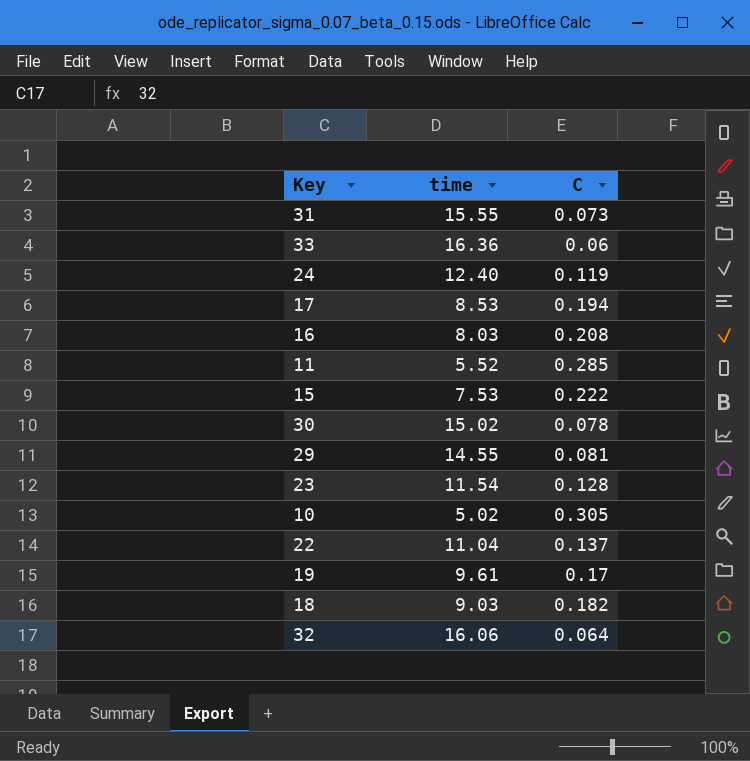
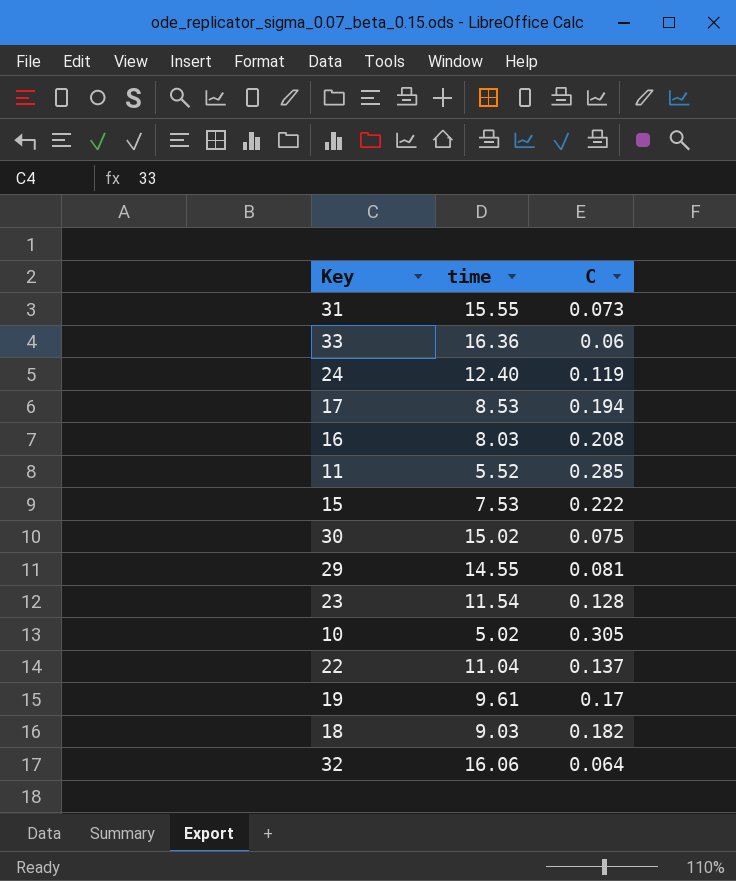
30 | C: 0.078 -> 0.075

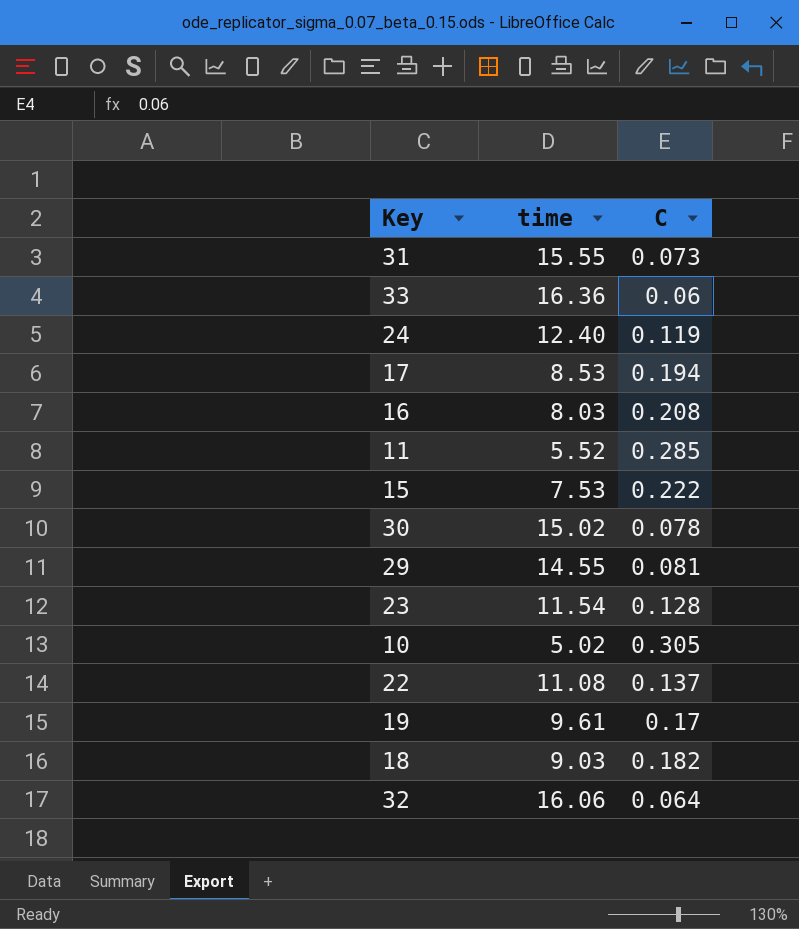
30 | C: 0.075 -> 0.078
22 | time: 11.04 -> 11.08

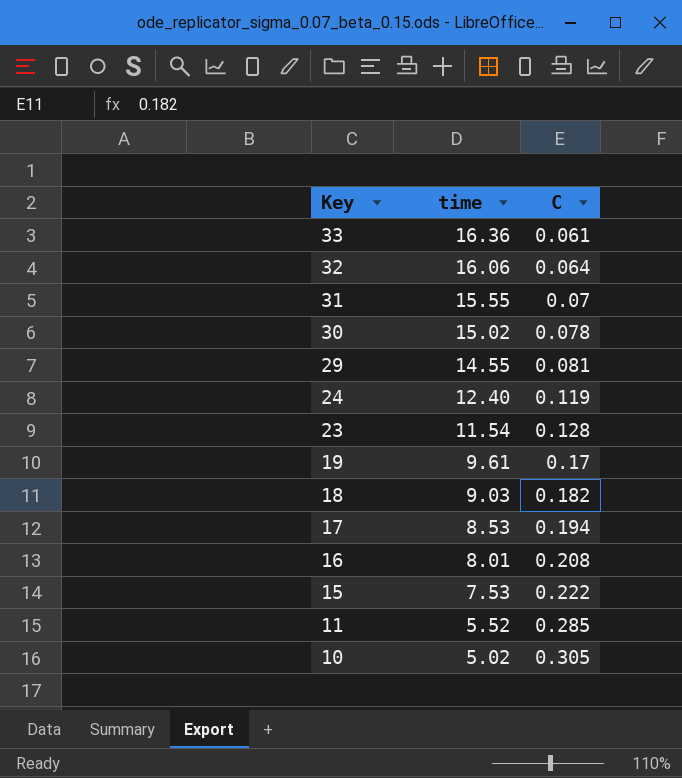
row order: none -> Key descending
row 22: 11.08 | 0.137 -> none
33 | C: 0.06 -> 0.061
31 | C: 0.073 -> 0.07
16 | time: 8.03 -> 8.01

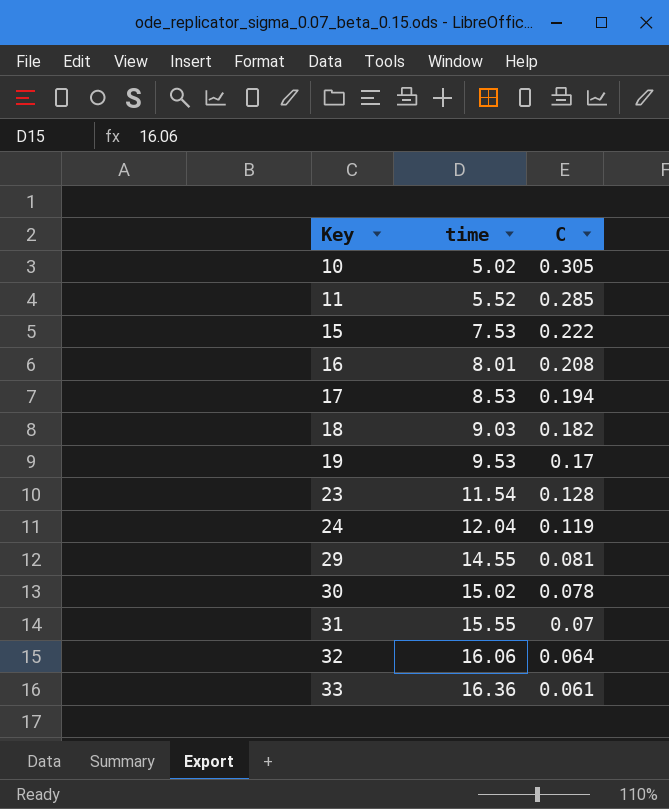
row order: Key descending -> Key ascending
19 | time: 9.61 -> 9.53
24 | time: 12.40 -> 12.04

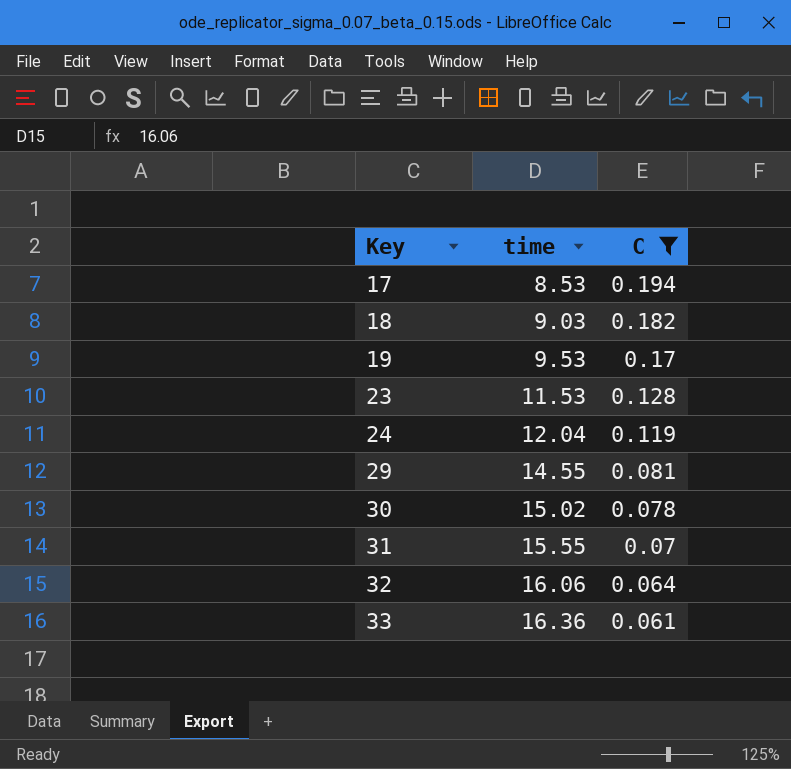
filter: none -> C <= 0.194
23 | time: 11.54 -> 11.53

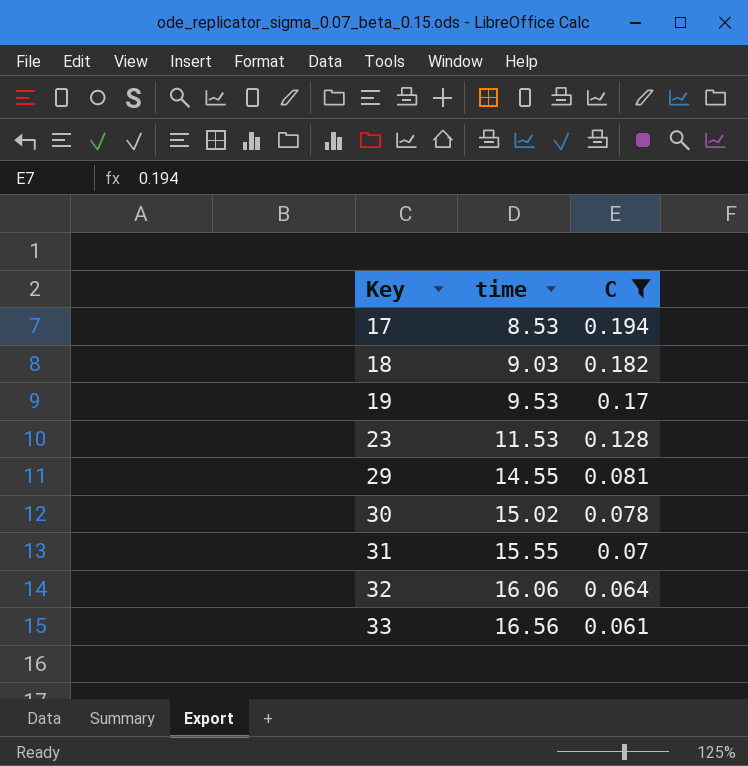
row 24: 12.04 | 0.119 -> none
33 | time: 16.36 -> 16.56

